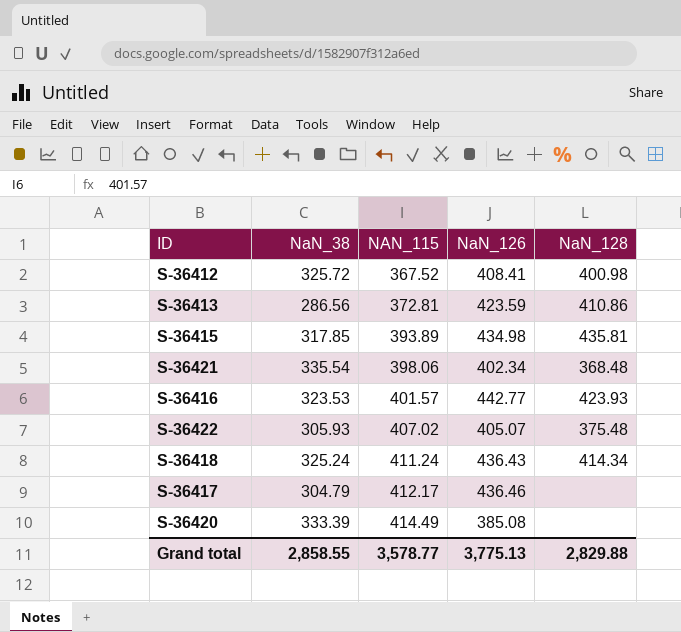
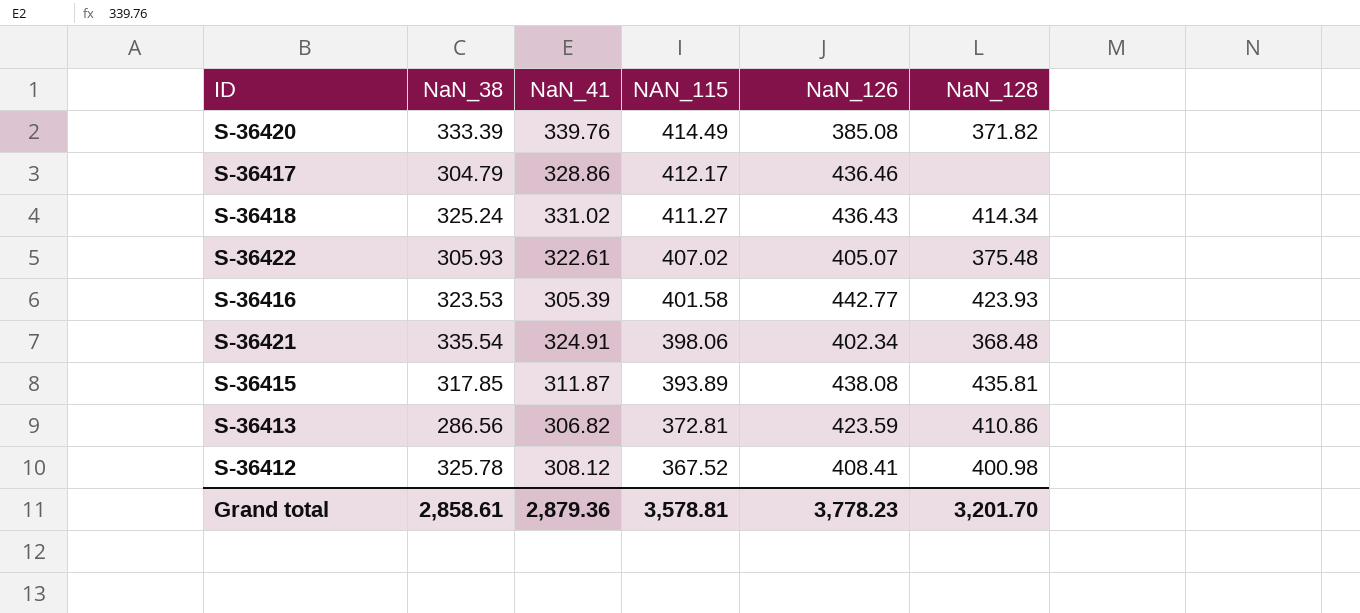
row order: NAN_115 ascending -> NAN_115 descending
column NaN_41 | position: none -> 3
S-36420 | NaN_128: none -> 371.82
S-36418 | NAN_115: 411.24 -> 411.27
S-36416 | NAN_115: 401.57 -> 401.58
S-36415 | NaN_126: 434.98 -> 438.08
S-36412 | NaN_38: 325.72 -> 325.78
Grand total | NaN_38: 2,858.55 -> 2,858.61
Grand total | NAN_115: 3,578.77 -> 3,578.81
Grand total | NaN_126: 3,775.13 -> 3,778.23
Grand total | NaN_128: 2,829.88 -> 3,201.70

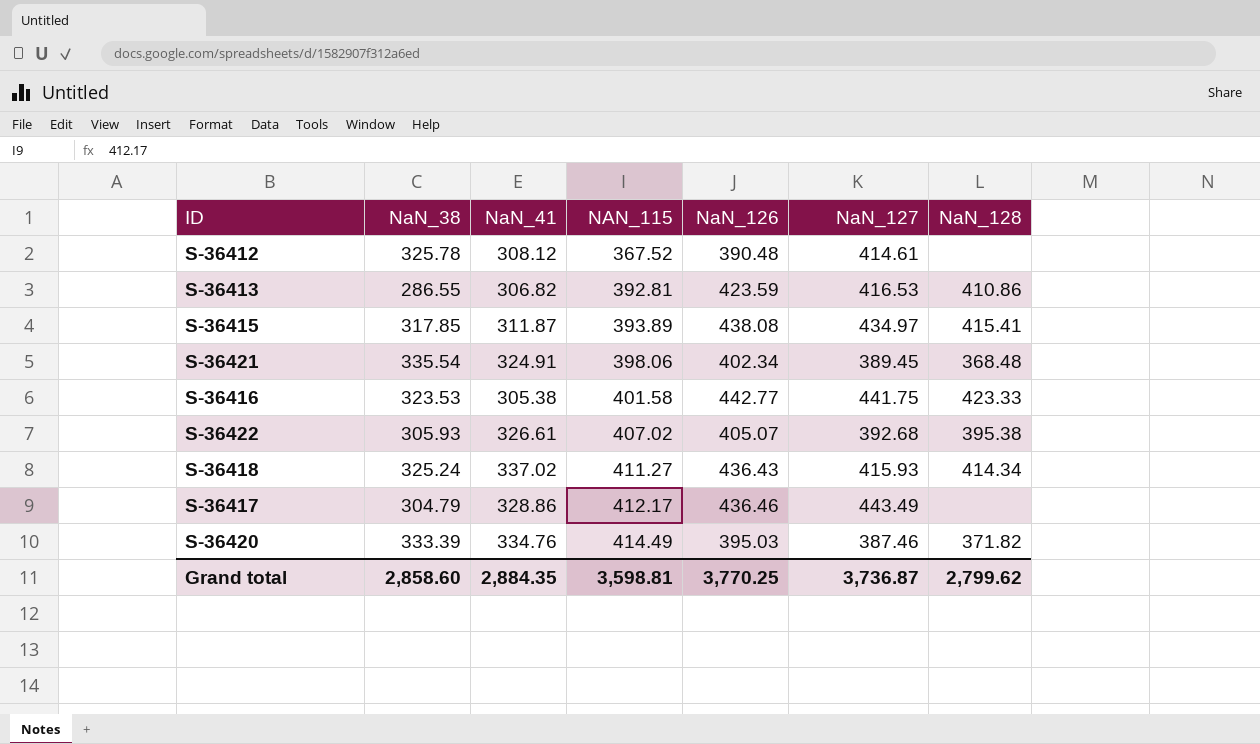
row order: NAN_115 descending -> NAN_115 ascending
column NaN_127 | position: none -> 6
S-36412 | NaN_126: 408.41 -> 390.48
S-36412 | NaN_128: 400.98 -> none
S-36413 | NaN_38: 286.56 -> 286.55
S-36413 | NAN_115: 372.81 -> 392.81
S-36415 | NaN_128: 435.81 -> 415.41
S-36416 | NaN_41: 305.39 -> 305.38
S-36416 | NaN_128: 423.93 -> 423.33
S-36422 | NaN_41: 322.61 -> 326.61
S-36422 | NaN_128: 375.48 -> 395.38
S-36418 | NaN_41: 331.02 -> 337.02
S-36420 | NaN_41: 339.76 -> 334.76
S-36420 | NaN_126: 385.08 -> 395.03
Grand total | NaN_38: 2,858.61 -> 2,858.60
Grand total | NaN_41: 2,879.36 -> 2,884.35
Grand total | NAN_115: 3,578.81 -> 3,598.81
Grand total | NaN_126: 3,778.23 -> 3,770.25
Grand total | NaN_128: 3,201.70 -> 2,799.62

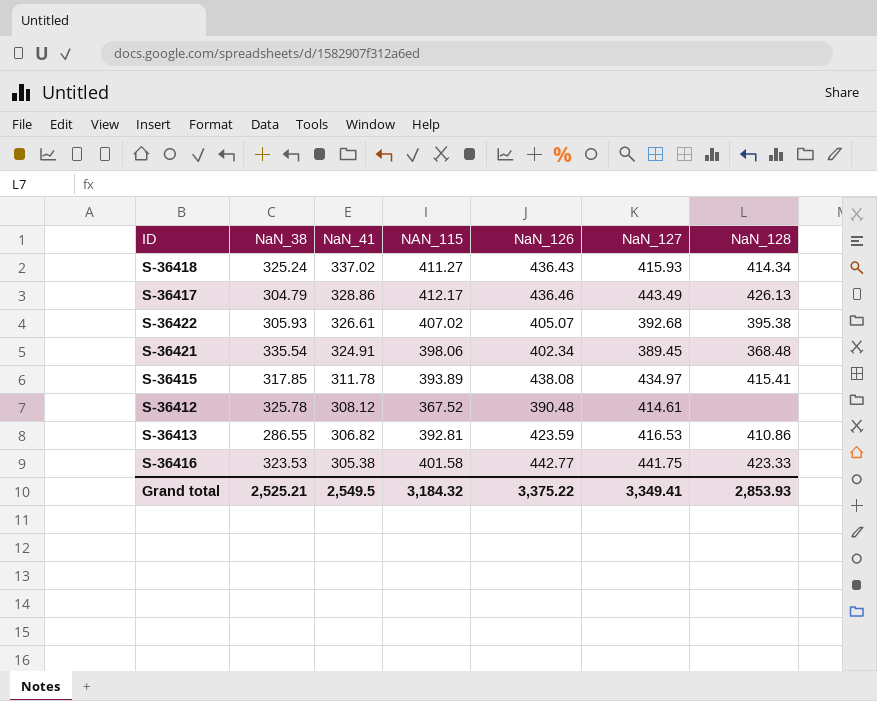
row order: NAN_115 ascending -> NaN_41 descending
row S-36420: 333.39 | 334.76 | 414.49 | 395.03 | 387.46 | 371.82 -> none
S-36417 | NaN_128: none -> 426.13
S-36415 | NaN_41: 311.87 -> 311.78
Grand total | NaN_38: 2,858.60 -> 2,525.21
Grand total | NaN_41: 2,884.35 -> 2,549.5
Grand total | NAN_115: 3,598.81 -> 3,184.32
Grand total | NaN_126: 3,770.25 -> 3,375.22
Grand total | NaN_127: 3,736.87 -> 3,349.41
Grand total | NaN_128: 2,799.62 -> 2,853.93

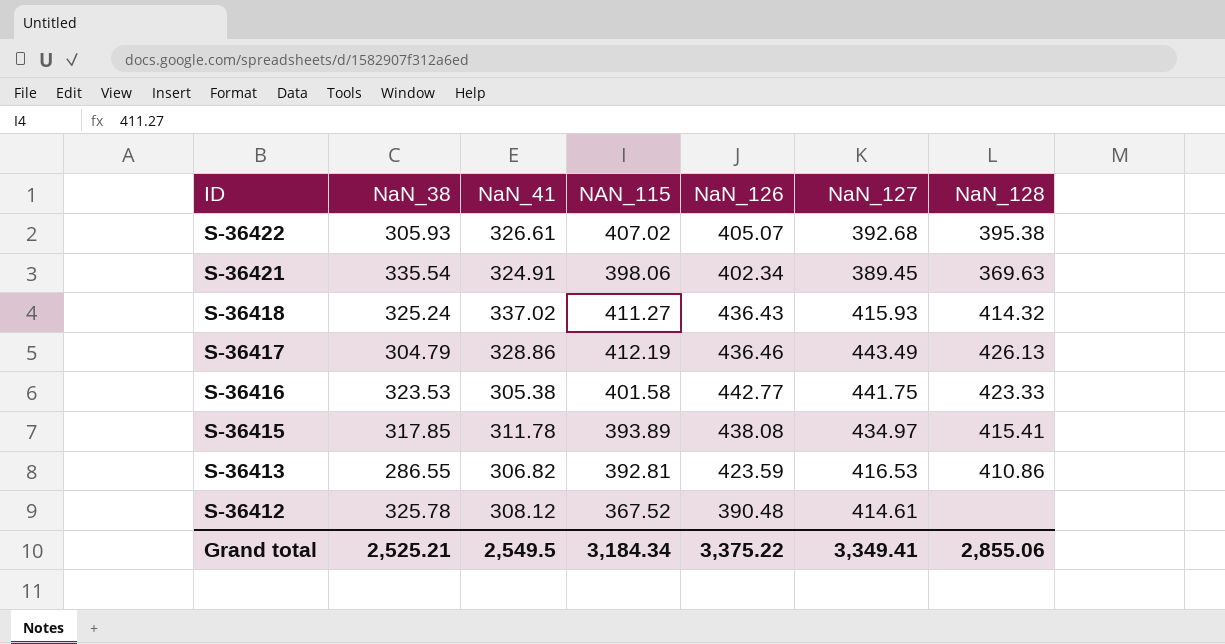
row order: NaN_41 descending -> ID descending
S-36421 | NaN_128: 368.48 -> 369.63
S-36418 | NaN_128: 414.34 -> 414.32
S-36417 | NAN_115: 412.17 -> 412.19
Grand total | NAN_115: 3,184.32 -> 3,184.34
Grand total | NaN_128: 2,853.93 -> 2,855.06

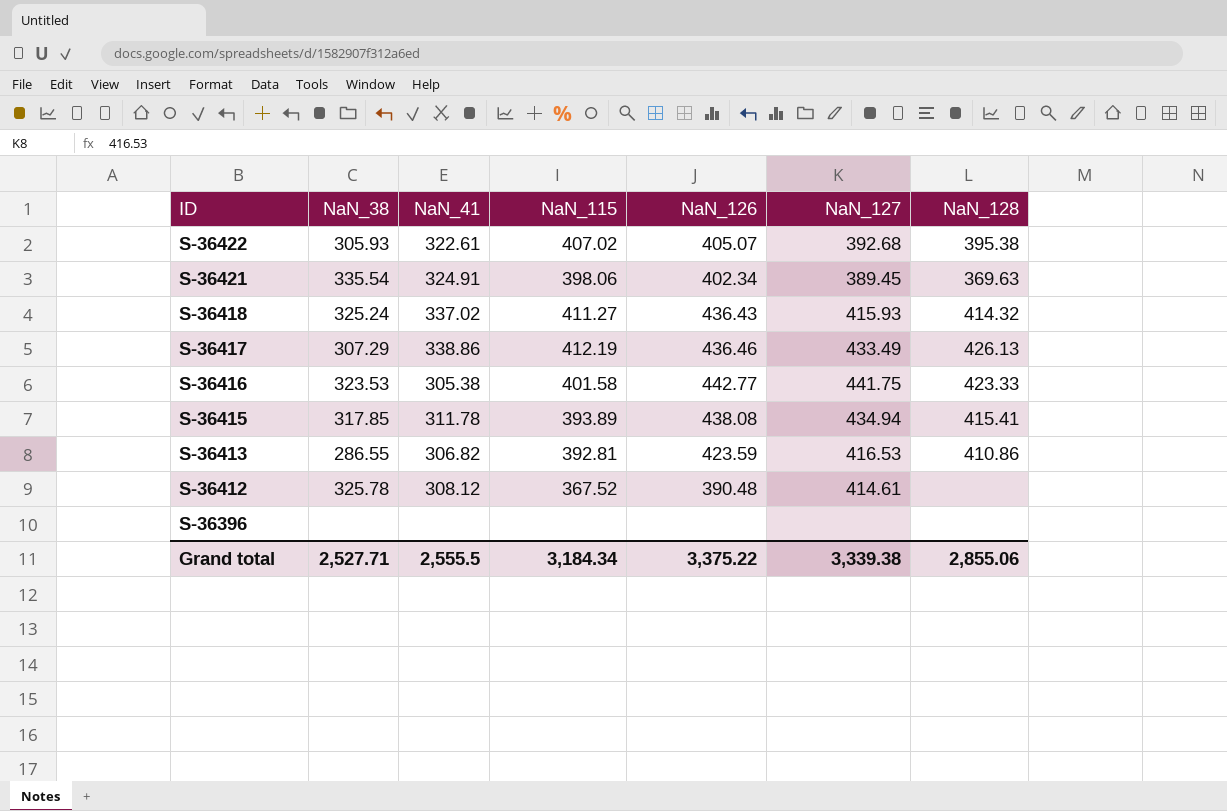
column name: NAN_115 -> NaN_115
S-36422 | NaN_41: 326.61 -> 322.61
S-36417 | NaN_38: 304.79 -> 307.29
S-36417 | NaN_41: 328.86 -> 338.86
S-36417 | NaN_127: 443.49 -> 433.49
S-36415 | NaN_127: 434.97 -> 434.94
row S-36396: none -> none | none | none | none | none | none
Grand total | NaN_38: 2,525.21 -> 2,527.71
Grand total | NaN_41: 2,549.5 -> 2,555.5
Grand total | NaN_127: 3,349.41 -> 3,339.38

